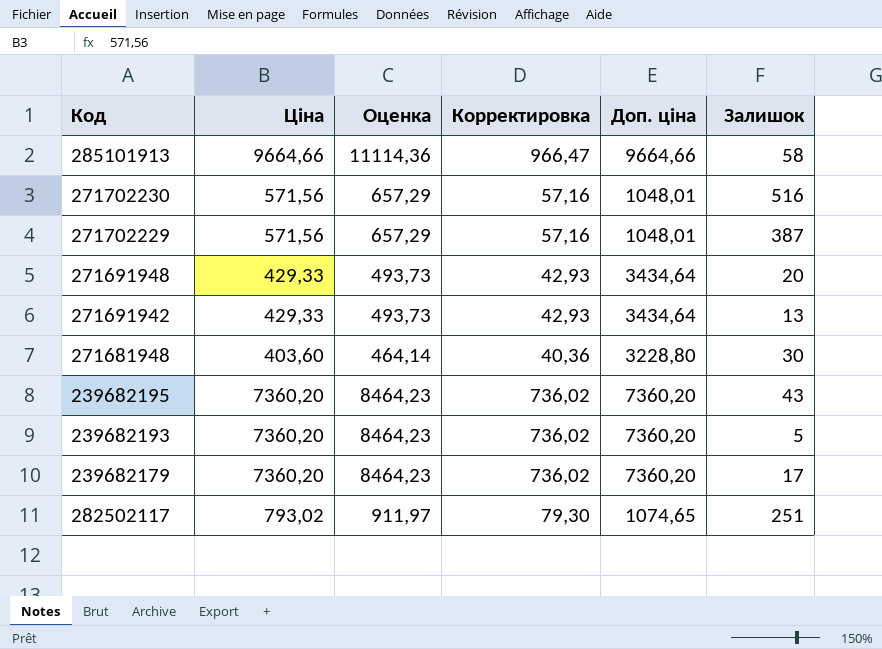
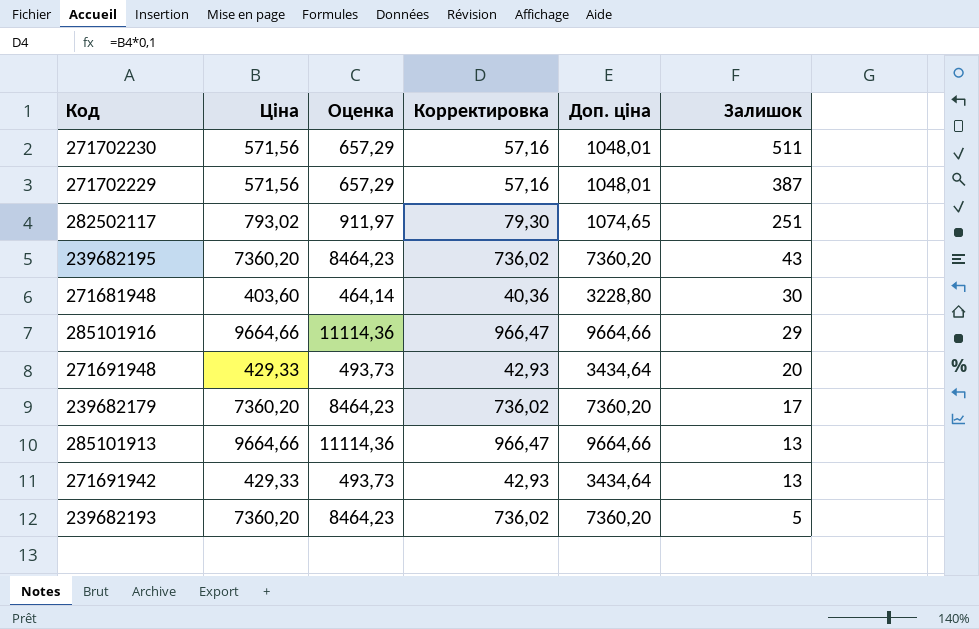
row order: none -> Залишок descending
271702230 | Залишок: 516 -> 511
row 285101916: none -> 9664,66 | 11114,36 | 966,47 | 9664,66 | 29
285101913 | Залишок: 58 -> 13

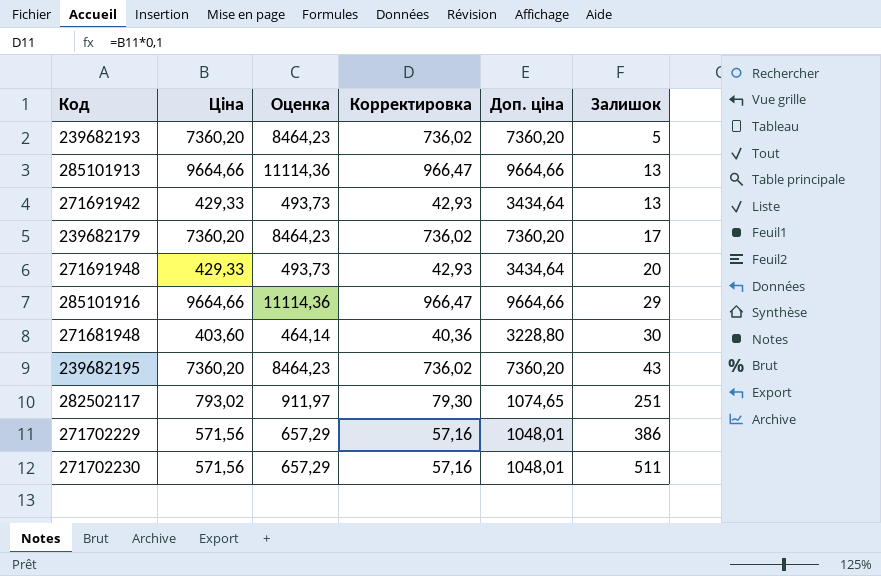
row order: Залишок descending -> Залишок ascending
271702229 | Залишок: 387 -> 386

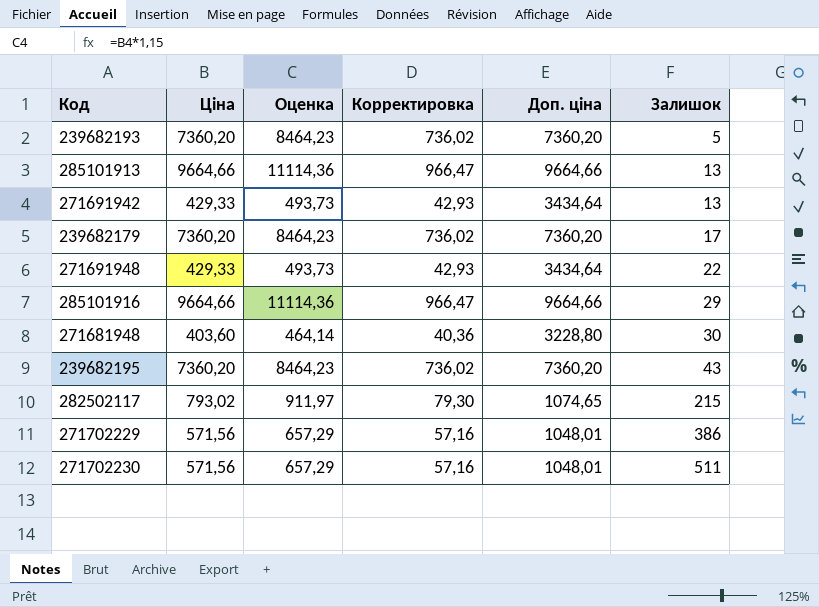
271691948 | Залишок: 20 -> 22
282502117 | Залишок: 251 -> 215

